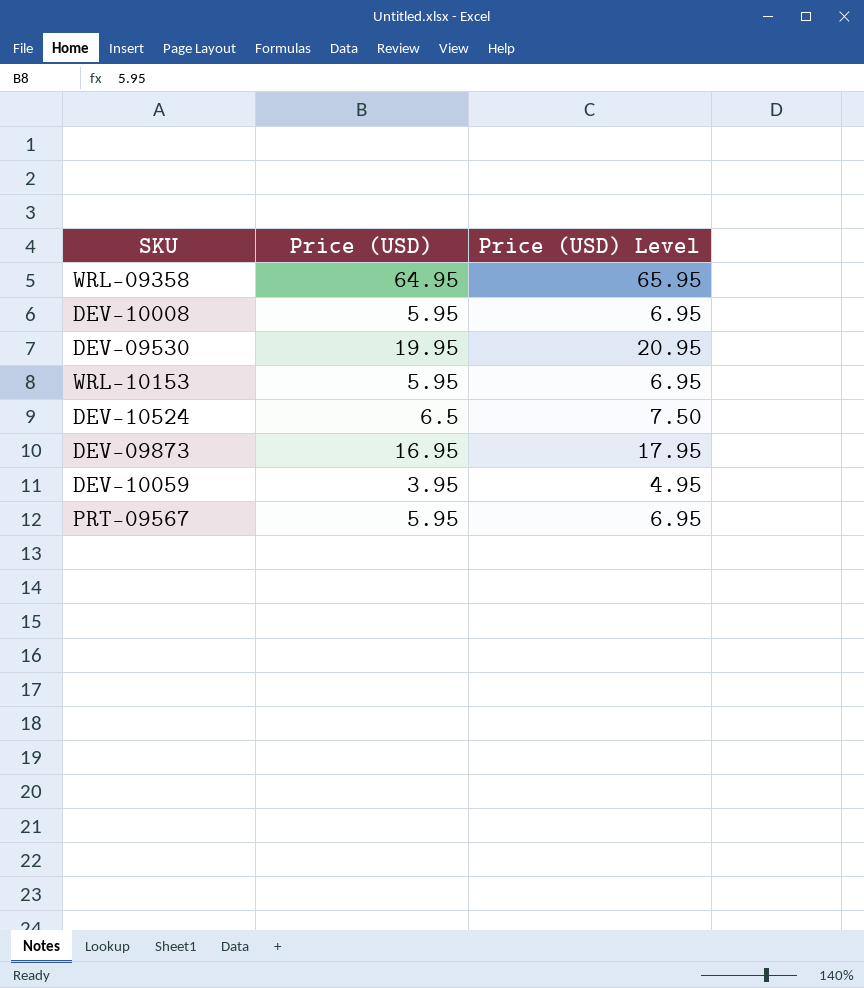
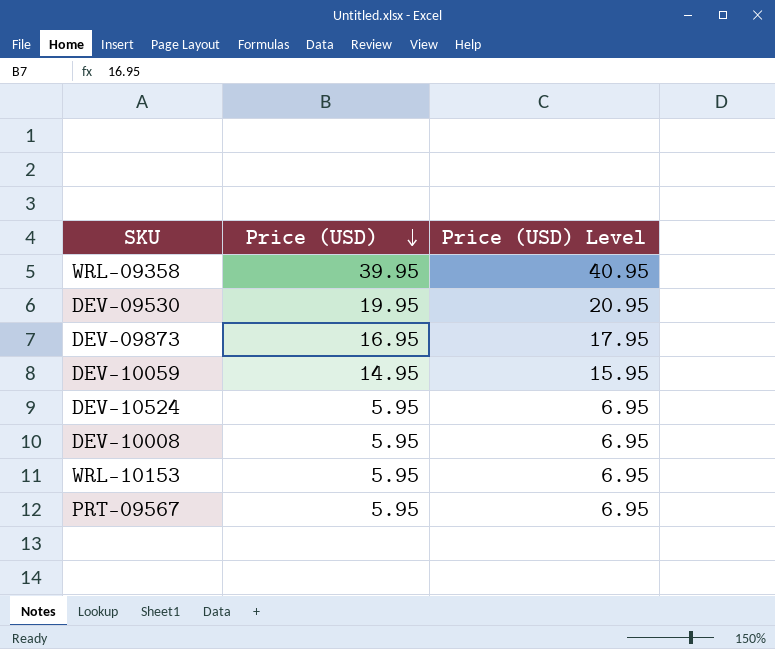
row order: none -> Price (USD) descending
WRL-09358 | Price (USD): 64.95 -> 39.95
WRL-09358 | Price (USD) Level: 65.95 -> 40.95
DEV-10059 | Price (USD): 3.95 -> 14.95
DEV-10059 | Price (USD) Level: 4.95 -> 15.95
DEV-10524 | Price (USD): 6.5 -> 5.95
DEV-10524 | Price (USD) Level: 7.50 -> 6.95

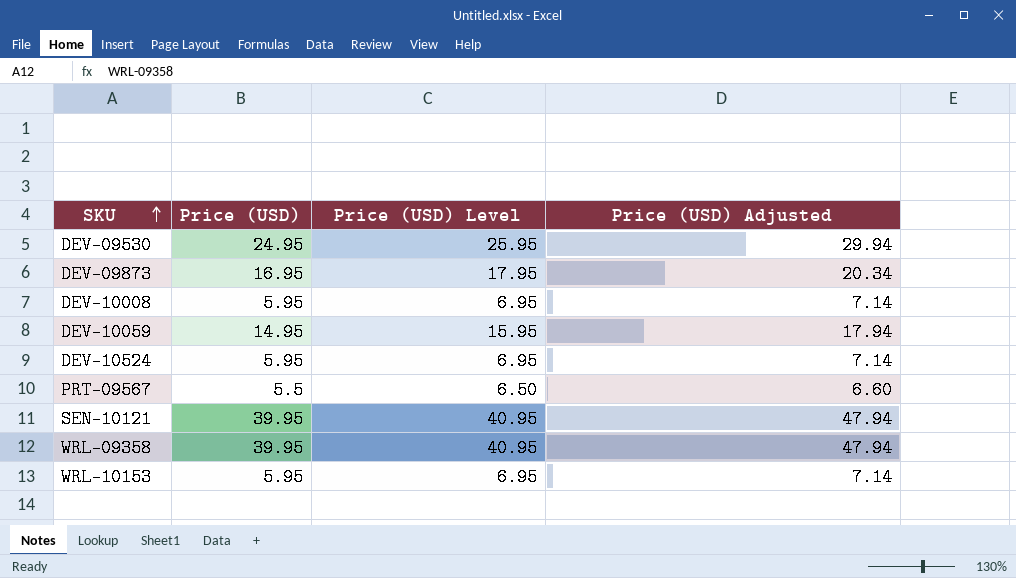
row order: Price (USD) descending -> SKU ascending
column Price (USD) Adjusted | formula: none -> [Price (USD)] * 1.2
DEV-09530 | Price (USD): 19.95 -> 24.95
DEV-09530 | Price (USD) Level: 20.95 -> 25.95
PRT-09567 | Price (USD): 5.95 -> 5.5
PRT-09567 | Price (USD) Level: 6.95 -> 6.50
row SEN-10121: none -> 39.95 | 40.95 | 47.94

